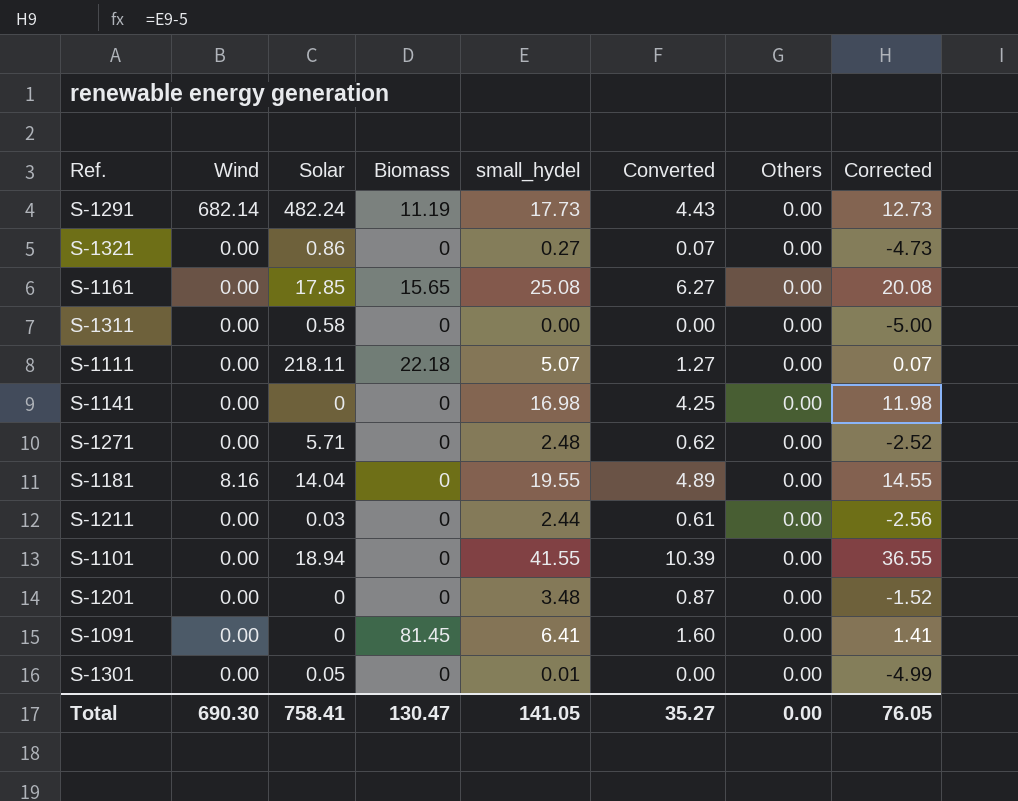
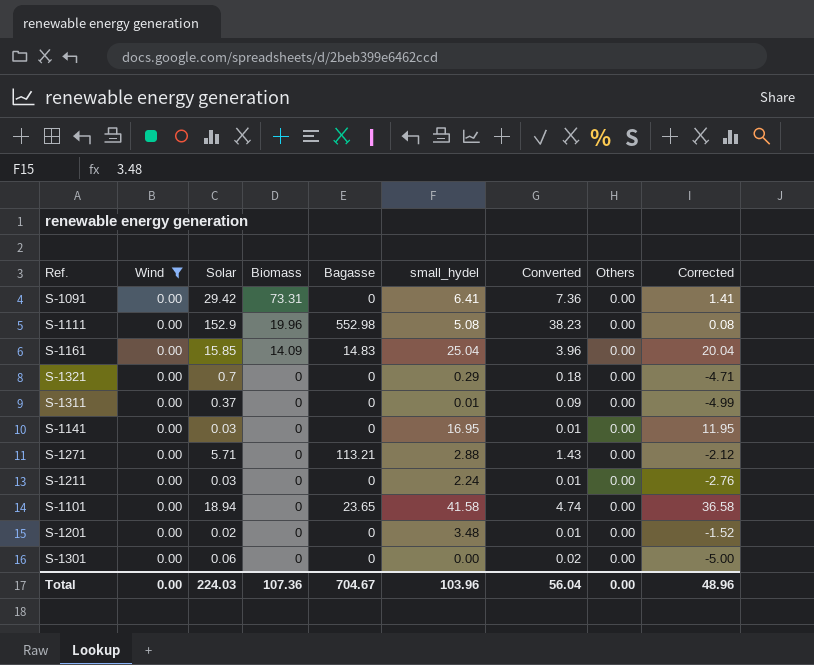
filter: none -> Wind = 0.00
row order: none -> Biomass descending
column Bagasse | position: none -> 5
column Converted | formula: [small_hydel] * 0.25 -> [Solar] * 0.25
S-1091 | Solar: 0 -> 29.42
S-1091 | Biomass: 81.45 -> 73.31
S-1111 | Solar: 218.11 -> 152.9
S-1111 | Biomass: 22.18 -> 19.96
S-1111 | small_hydel: 5.07 -> 5.08
S-1111 | Corrected: 0.07 -> 0.08
S-1161 | Solar: 17.85 -> 15.85
S-1161 | Biomass: 15.65 -> 14.09
S-1161 | small_hydel: 25.08 -> 25.04
S-1161 | Corrected: 20.08 -> 20.04
S-1321 | Solar: 0.86 -> 0.7
S-1321 | small_hydel: 0.27 -> 0.29
S-1321 | Corrected: -4.73 -> -4.71
S-1311 | Solar: 0.58 -> 0.37
S-1311 | small_hydel: 0.00 -> 0.01
S-1311 | Corrected: -5.00 -> -4.99
S-1141 | Solar: 0 -> 0.03
S-1141 | small_hydel: 16.98 -> 16.95
S-1141 | Corrected: 11.98 -> 11.95
S-1271 | small_hydel: 2.48 -> 2.88
S-1271 | Corrected: -2.52 -> -2.12
S-1211 | small_hydel: 2.44 -> 2.24
S-1211 | Corrected: -2.56 -> -2.76
S-1101 | small_hydel: 41.55 -> 41.58
S-1101 | Corrected: 36.55 -> 36.58
S-1201 | Solar: 0 -> 0.02
S-1301 | Solar: 0.05 -> 0.06
S-1301 | small_hydel: 0.01 -> 0.00
S-1301 | Corrected: -4.99 -> -5.00
Total | Wind: 690.30 -> 0.00
Total | Solar: 758.41 -> 224.03
Total | Biomass: 130.47 -> 107.36
Total | small_hydel: 141.05 -> 103.96
Total | Converted: 35.27 -> 56.04
Total | Corrected: 76.05 -> 48.96

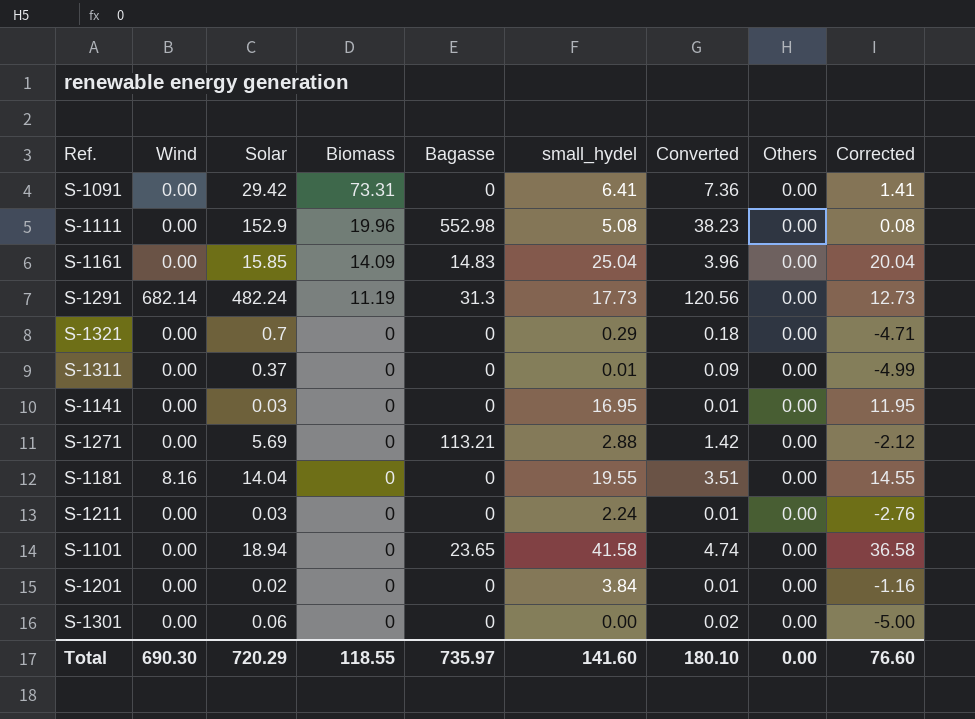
filter: Wind = 0.00 -> none
S-1271 | Solar: 5.71 -> 5.69
S-1271 | Converted: 1.43 -> 1.42
S-1201 | small_hydel: 3.48 -> 3.84
S-1201 | Corrected: -1.52 -> -1.16
Total | Wind: 0.00 -> 690.30
Total | Solar: 224.03 -> 720.29
Total | Biomass: 107.36 -> 118.55
Total | Bagasse: 704.67 -> 735.97
Total | small_hydel: 103.96 -> 141.60
Total | Converted: 56.04 -> 180.10
Total | Corrected: 48.96 -> 76.60

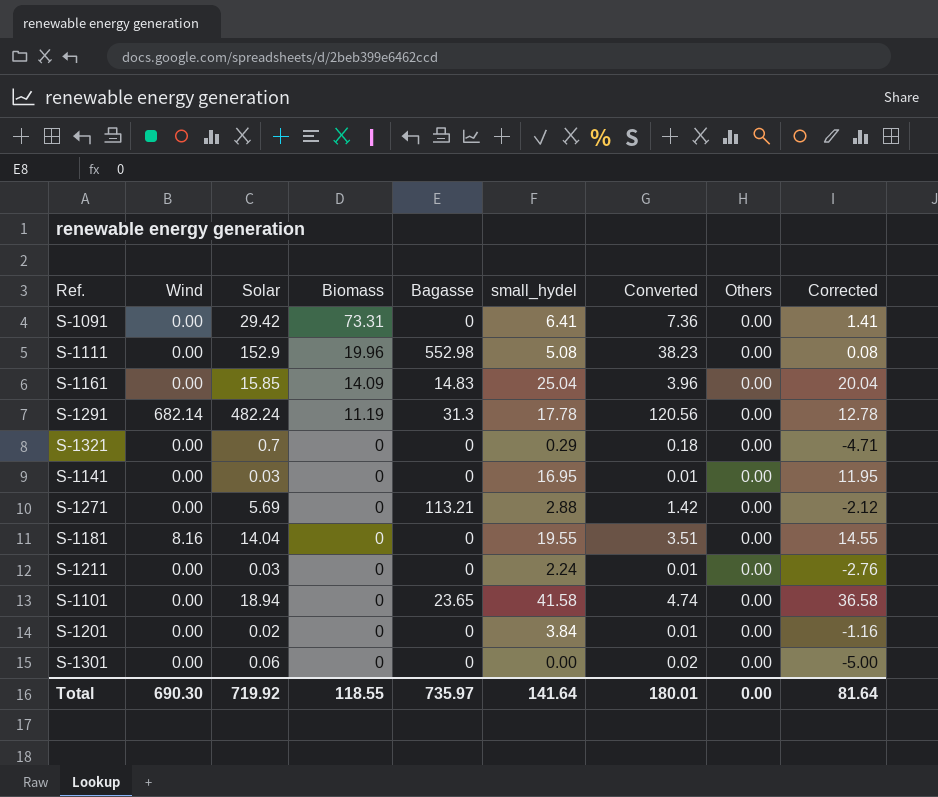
row S-1311: 0.00 | 0.37 | 0 | 0 | 0.01 | 0.09 | 0.00 | -4.99 -> none
S-1291 | small_hydel: 17.73 -> 17.78
S-1291 | Corrected: 12.73 -> 12.78
Total | Solar: 720.29 -> 719.92
Total | small_hydel: 141.60 -> 141.64
Total | Converted: 180.10 -> 180.01
Total | Corrected: 76.60 -> 81.64

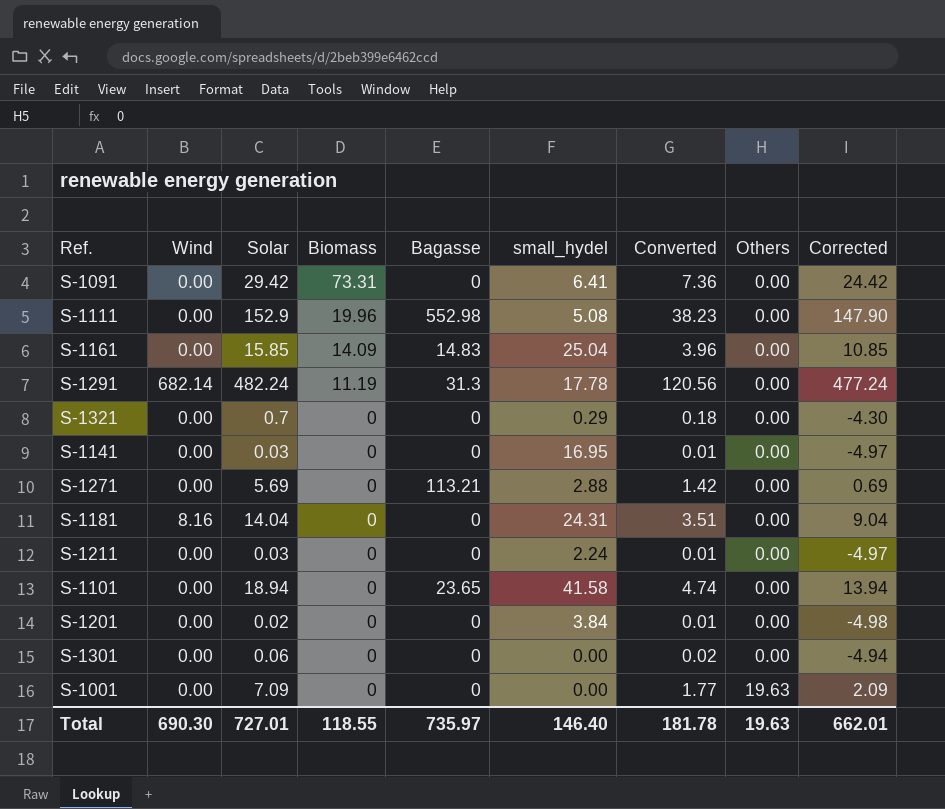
column Corrected | formula: [small_hydel] - 5 -> [Solar] - 5
S-1181 | small_hydel: 19.55 -> 24.31
row S-1001: none -> 0.00 | 7.09 | 0 | 0 | 0.00 | 1.77 | 19.63 | 2.09
Total | Solar: 719.92 -> 727.01
Total | small_hydel: 141.64 -> 146.40
Total | Converted: 180.01 -> 181.78
Total | Others: 0.00 -> 19.63
Total | Corrected: 81.64 -> 662.01

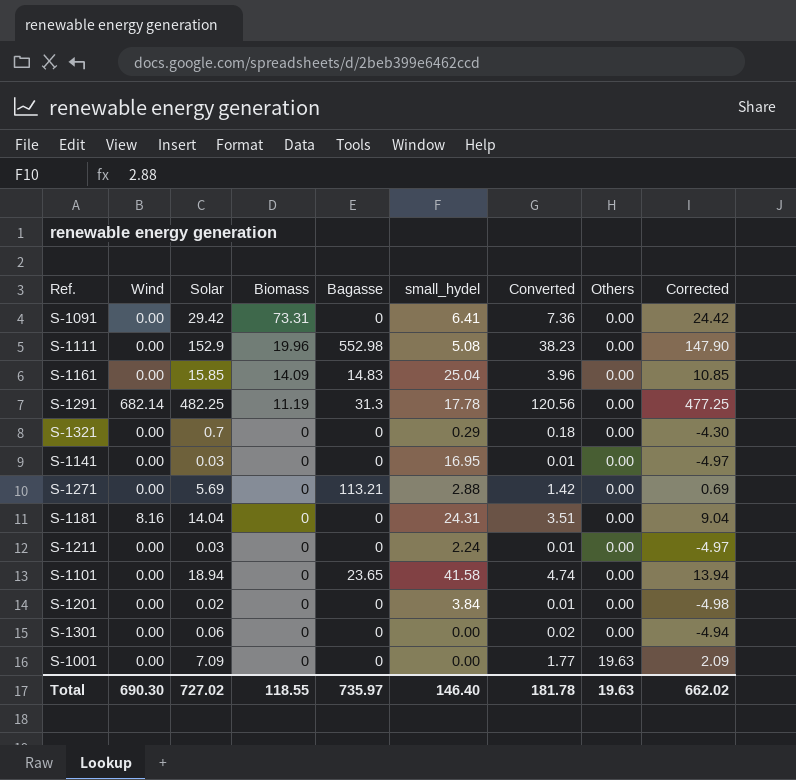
S-1291 | Solar: 482.24 -> 482.25
S-1291 | Corrected: 477.24 -> 477.25
Total | Solar: 727.01 -> 727.02
Total | Corrected: 662.01 -> 662.02

